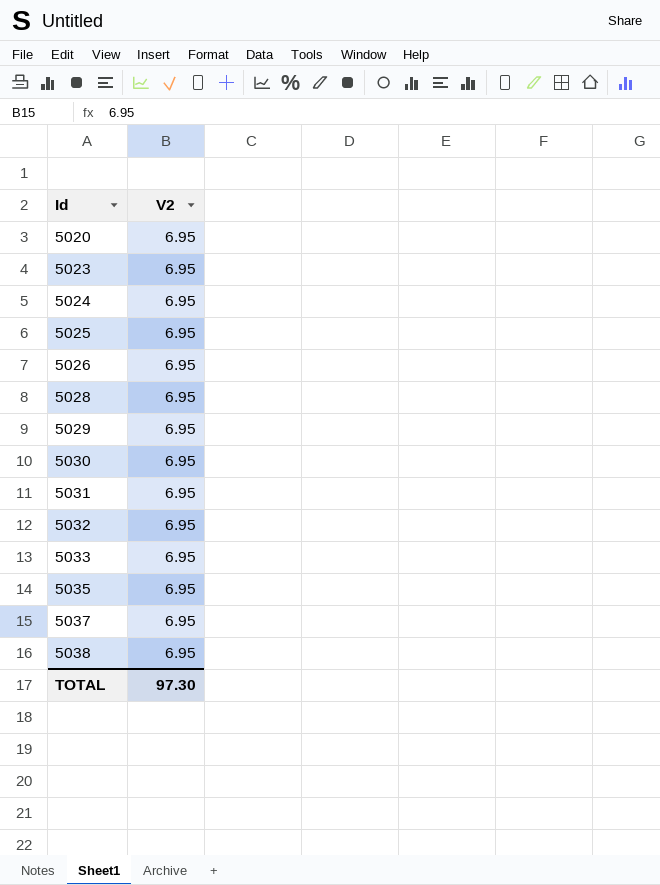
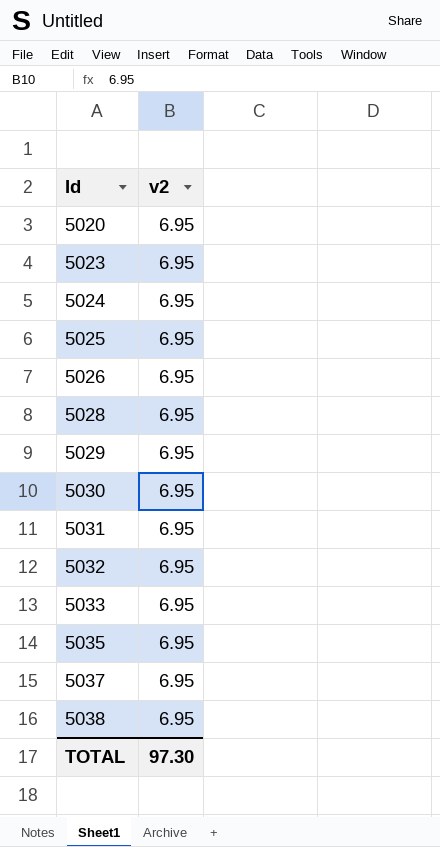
column name: V2 -> v2

